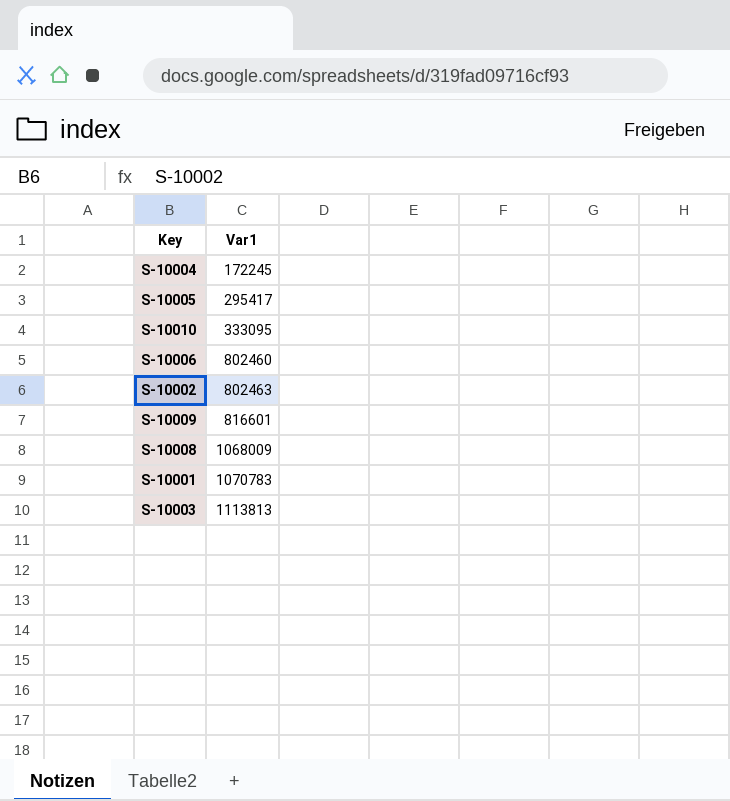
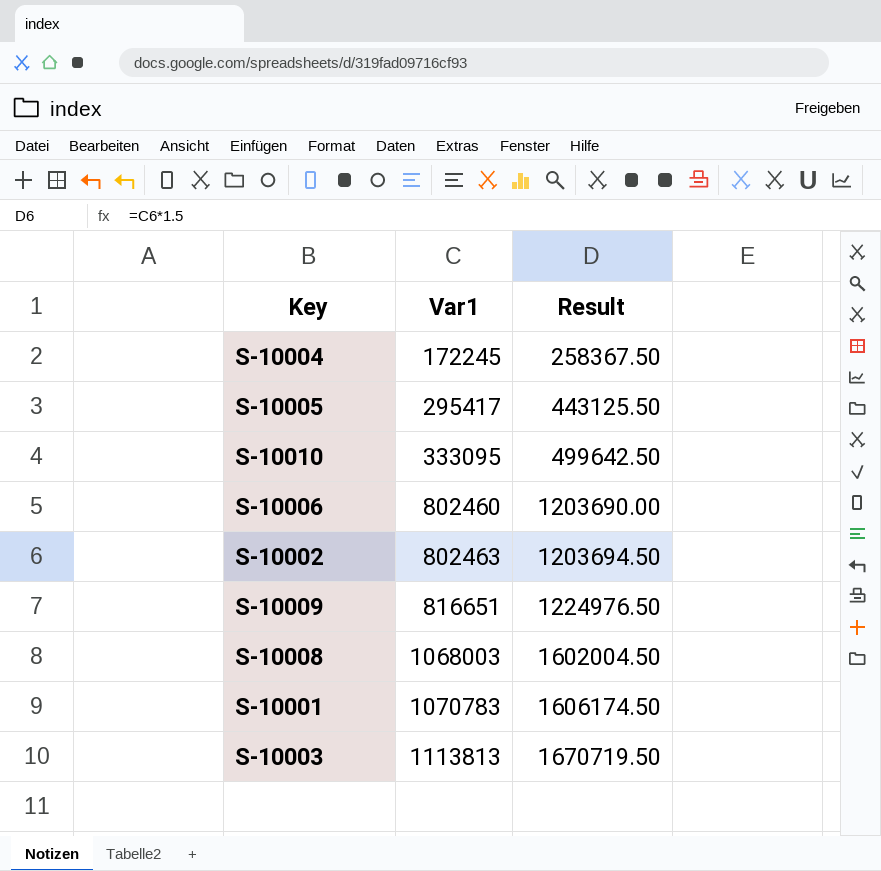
column Result | formula: none -> [Var1] * 1.5
S-10009 | Var1: 816601 -> 816651
S-10008 | Var1: 1068009 -> 1068003

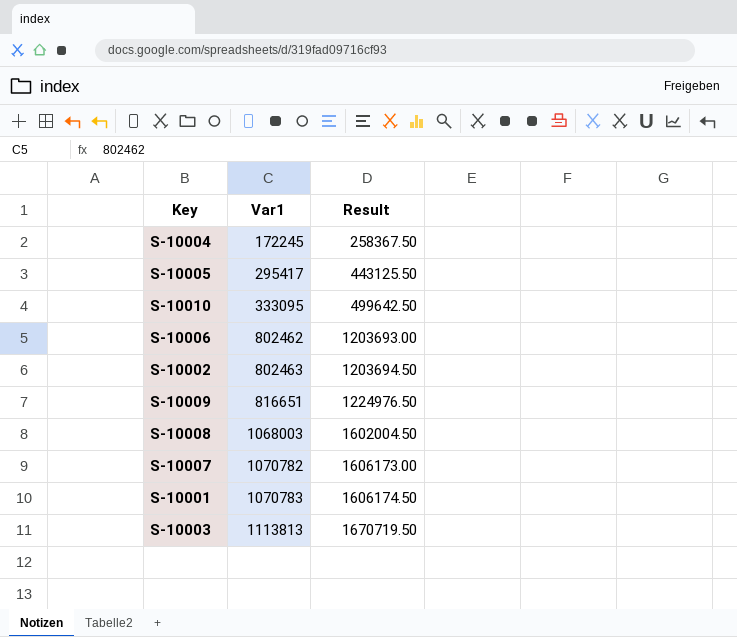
S-10006 | Var1: 802460 -> 802462
S-10006 | Result: 1203690.00 -> 1203693.00
row S-10007: none -> 1070782 | 1606173.00

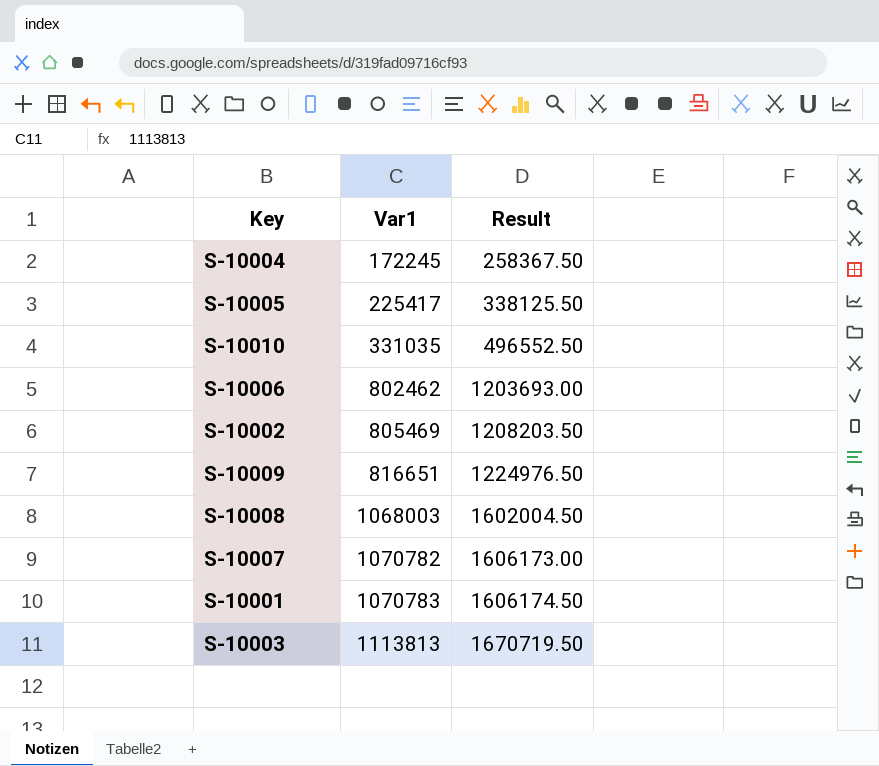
S-10005 | Var1: 295417 -> 225417
S-10005 | Result: 443125.50 -> 338125.50
S-10010 | Var1: 333095 -> 331035
S-10010 | Result: 499642.50 -> 496552.50
S-10002 | Var1: 802463 -> 805469
S-10002 | Result: 1203694.50 -> 1208203.50

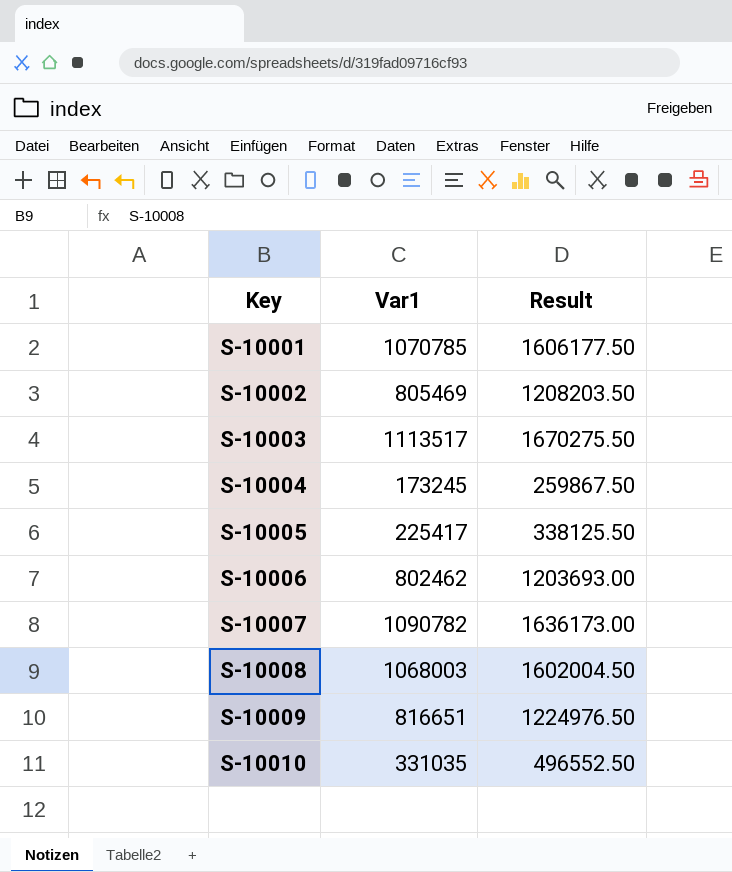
row order: Var1 ascending -> Key ascending
S-10001 | Var1: 1070783 -> 1070785
S-10001 | Result: 1606174.50 -> 1606177.50
S-10003 | Var1: 1113813 -> 1113517
S-10003 | Result: 1670719.50 -> 1670275.50
S-10004 | Var1: 172245 -> 173245
S-10004 | Result: 258367.50 -> 259867.50
S-10007 | Var1: 1070782 -> 1090782
S-10007 | Result: 1606173.00 -> 1636173.00

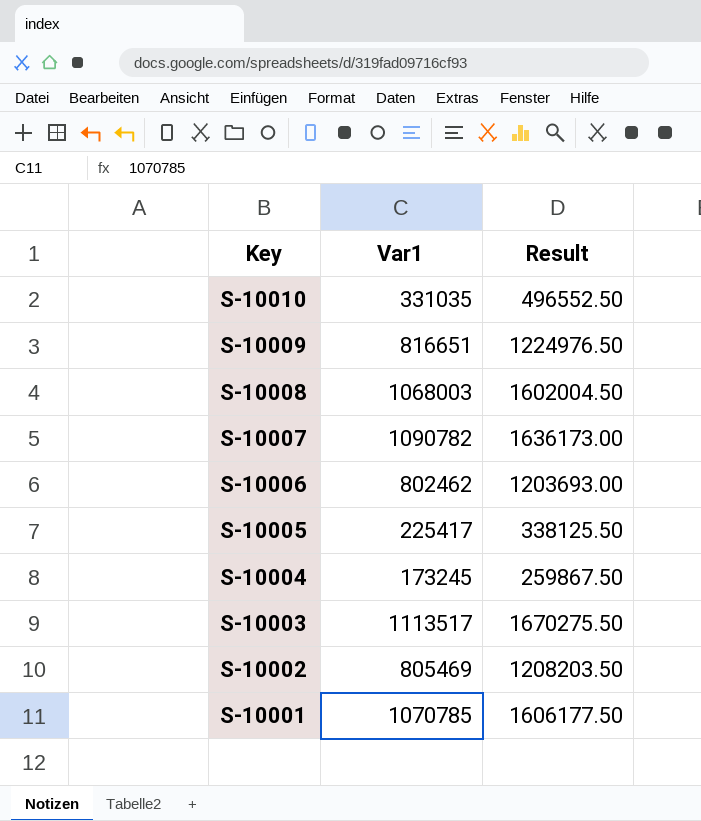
row order: Key ascending -> Key descending

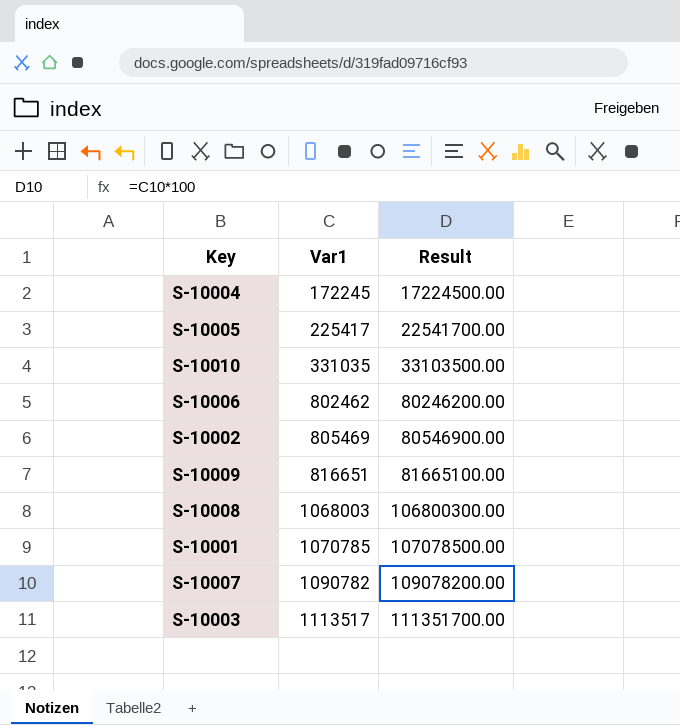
row order: Key descending -> Var1 ascending
column Result | formula: [Var1] * 1.5 -> [Var1] * 100
S-10004 | Var1: 173245 -> 172245

